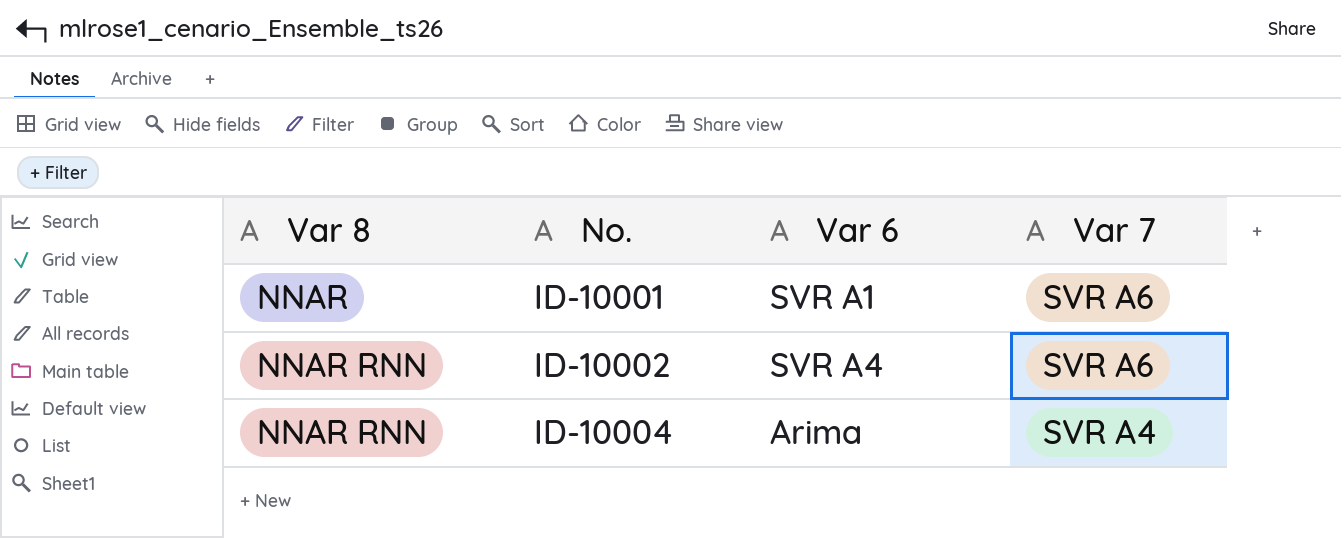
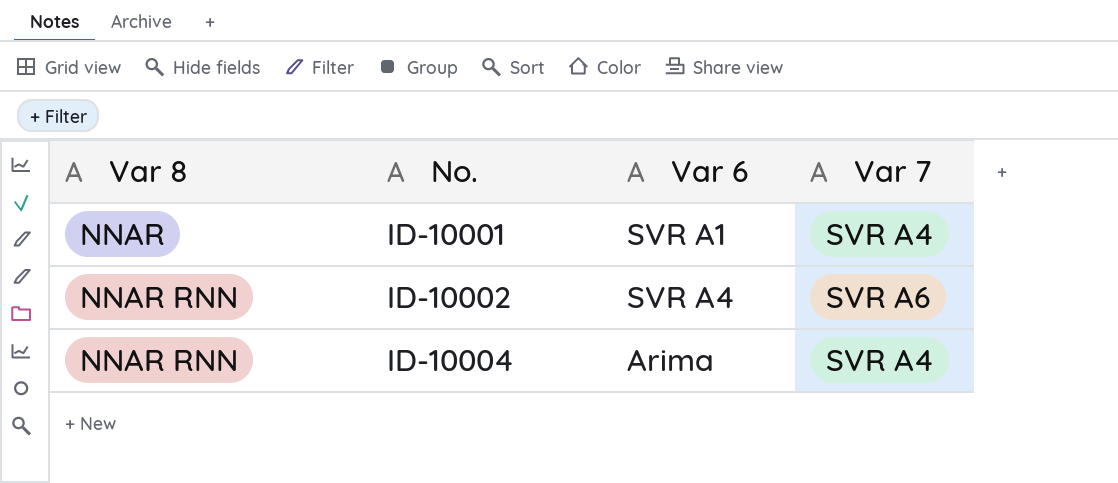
ID-10001 | Var 7: SVR A6 -> SVR A4

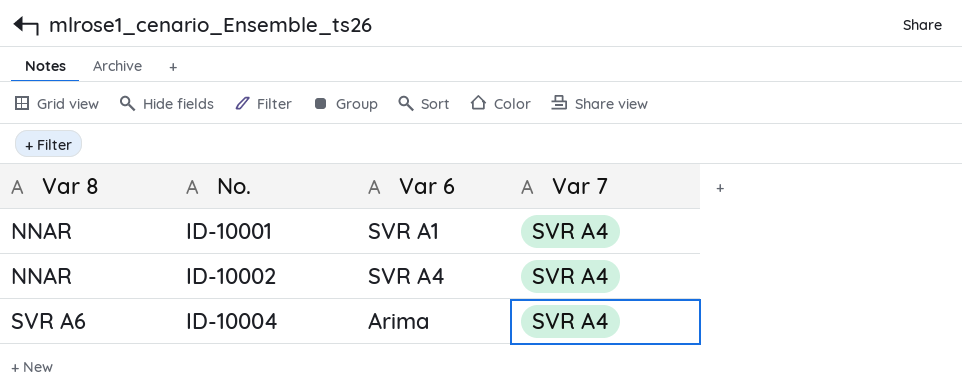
ID-10002 | Var 8: NNAR RNN -> NNAR
ID-10002 | Var 7: SVR A6 -> SVR A4
ID-10004 | Var 8: NNAR RNN -> SVR A6

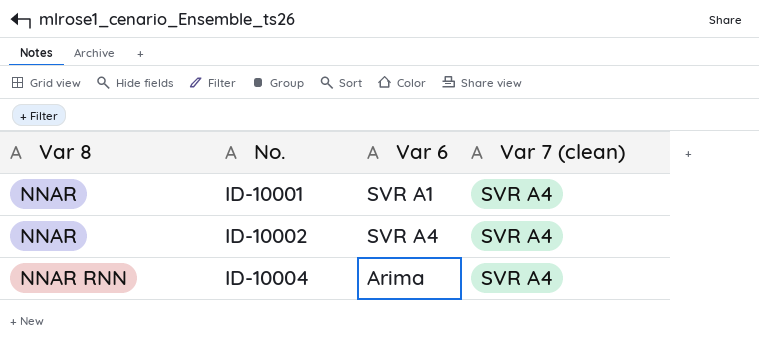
column name: Var 7 -> Var 7 (clean)
ID-10004 | Var 8: SVR A6 -> NNAR RNN

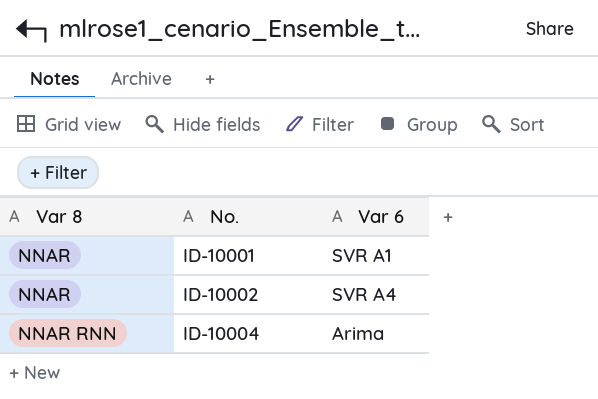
column Var 7 (clean) | position: 4 -> none

